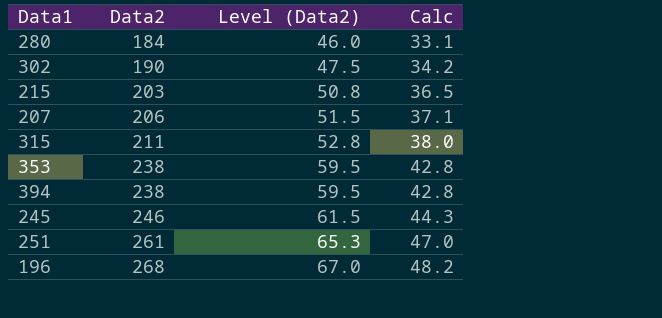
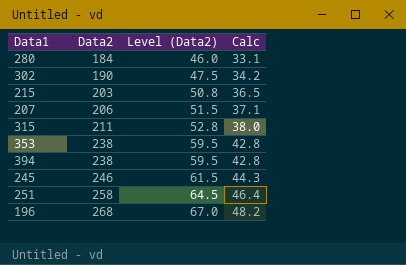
251 | Data2: 261 -> 258
251 | Level (Data2): 65.3 -> 64.5
251 | Calc: 47.0 -> 46.4

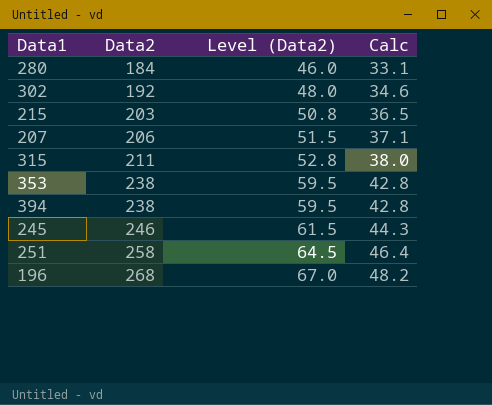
302 | Data2: 190 -> 192
302 | Level (Data2): 47.5 -> 48.0
302 | Calc: 34.2 -> 34.6

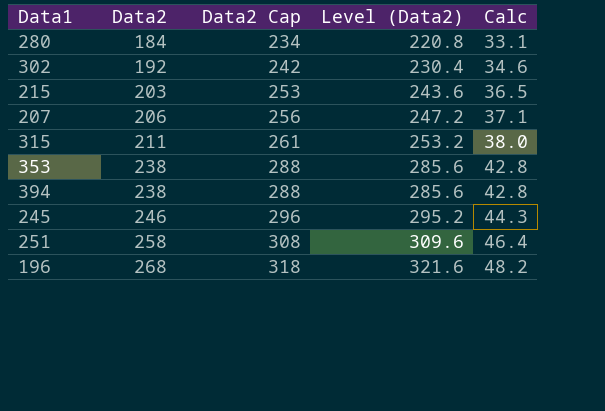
column Data2 Cap | formula: none -> [Data2] + 50
column Level (Data2) | formula: [Data2] * 0.25 -> [Data2] * 1.2

